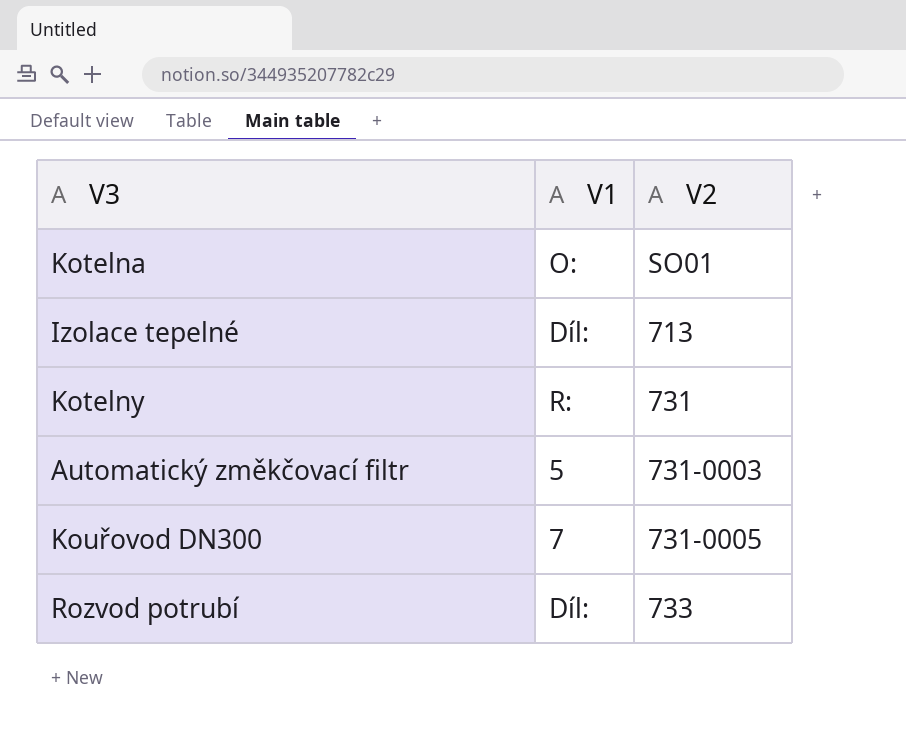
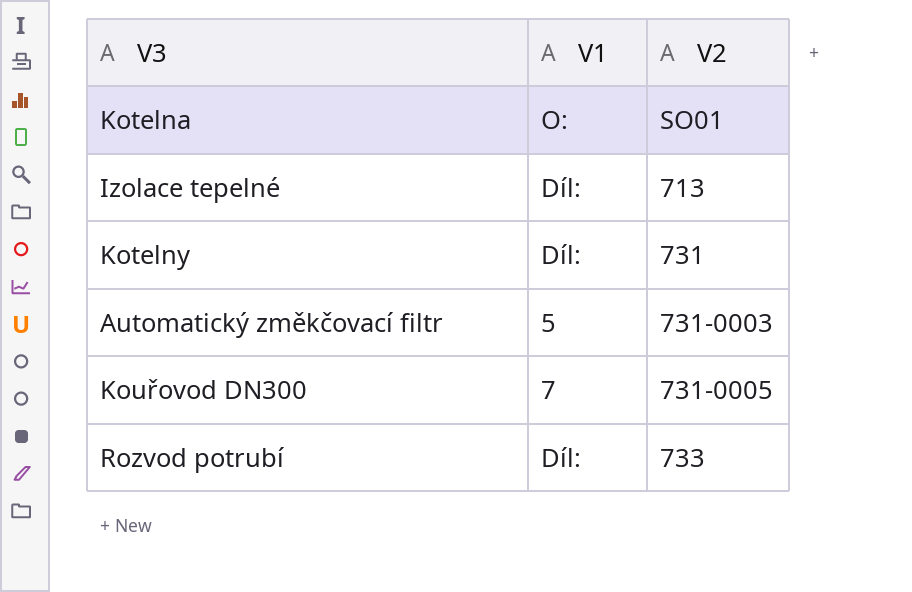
Kotelny | V1: R: -> Díl:

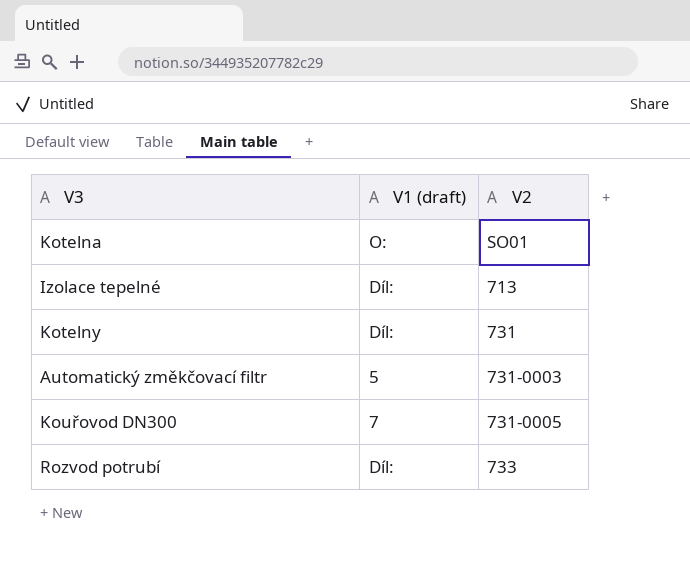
column name: V1 -> V1 (draft)

